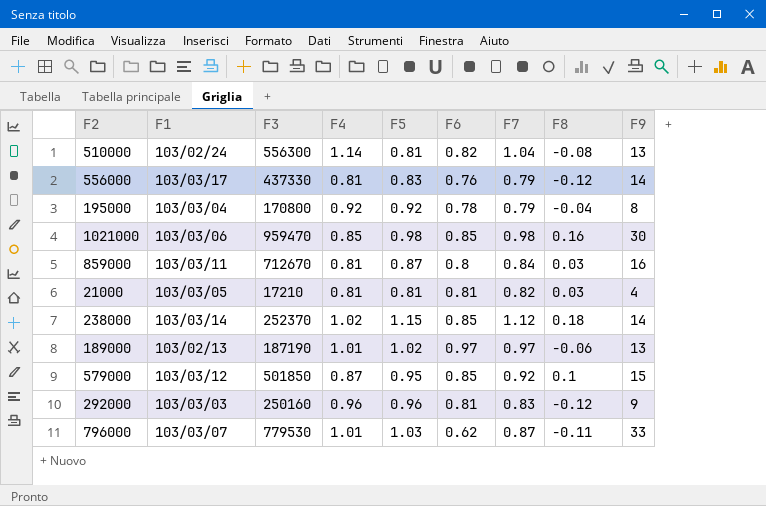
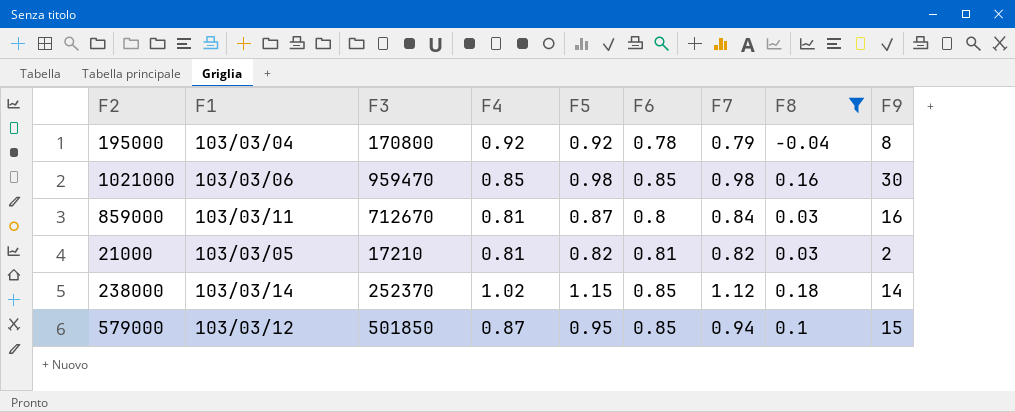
filter: none -> F8 >= -0.04
21000 | F5: 0.81 -> 0.82
21000 | F9: 4 -> 2
579000 | F7: 0.92 -> 0.94

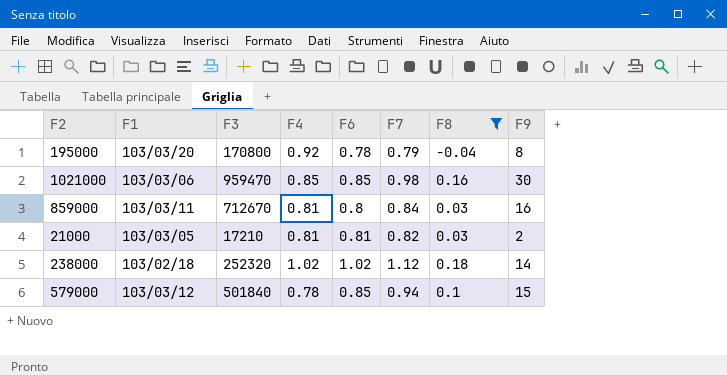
column F5 | position: 5 -> none
195000 | F1: 103/03/04 -> 103/03/20
238000 | F1: 103/03/14 -> 103/02/18
238000 | F3: 252370 -> 252320
238000 | F6: 0.85 -> 1.02
579000 | F3: 501850 -> 501840
579000 | F4: 0.87 -> 0.78

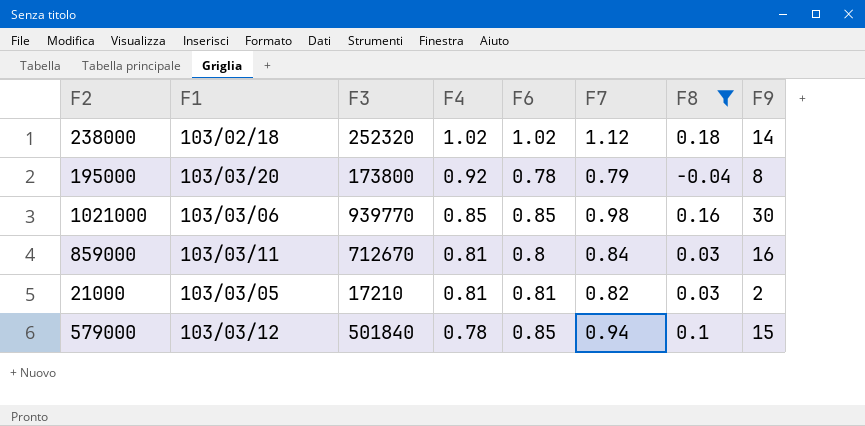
row order: none -> F4 descending
195000 | F3: 170800 -> 173800
1021000 | F3: 959470 -> 939770

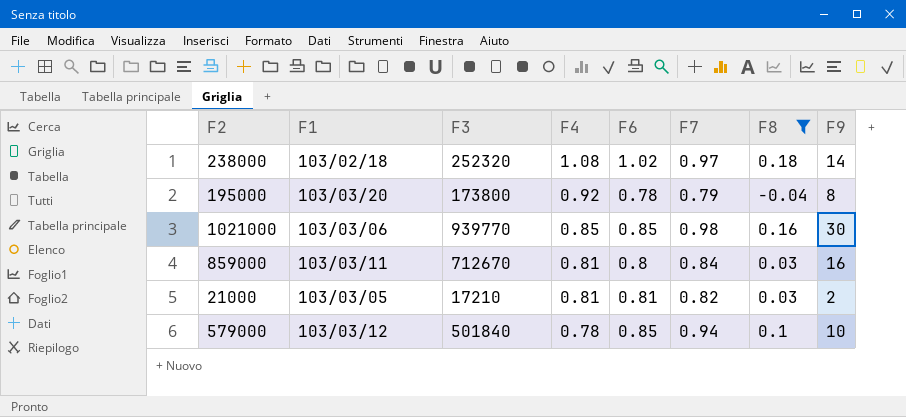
238000 | F4: 1.02 -> 1.08
238000 | F7: 1.12 -> 0.97
579000 | F9: 15 -> 10

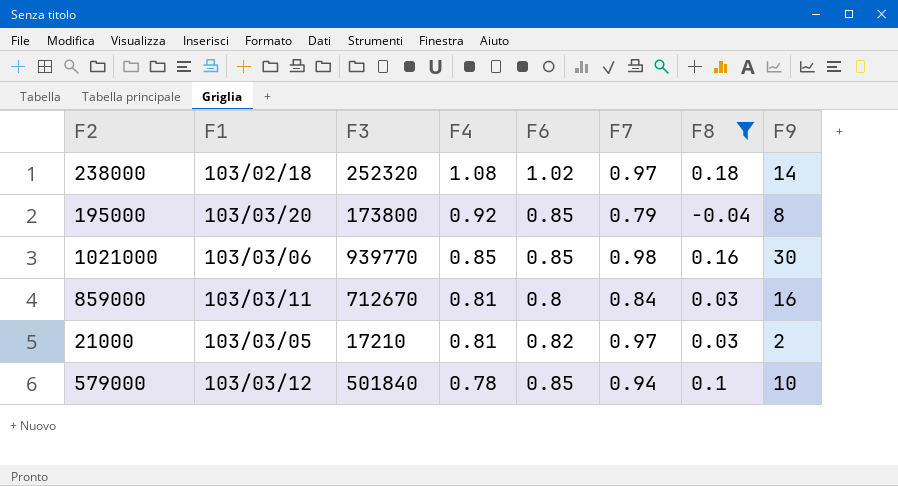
195000 | F6: 0.78 -> 0.85
21000 | F6: 0.81 -> 0.82
21000 | F7: 0.82 -> 0.97

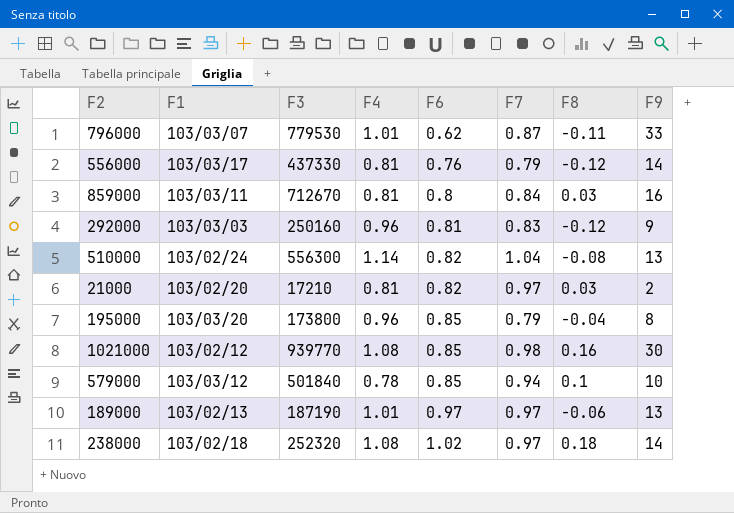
filter: F8 >= -0.04 -> none
row order: F4 descending -> F6 ascending
21000 | F1: 103/03/05 -> 103/02/20
195000 | F4: 0.92 -> 0.96
1021000 | F1: 103/03/06 -> 103/02/12
1021000 | F4: 0.85 -> 1.08

